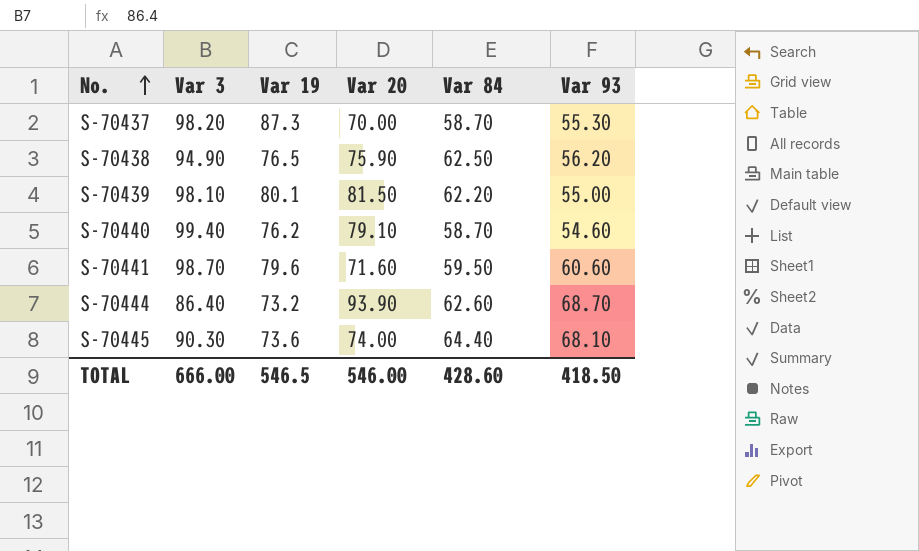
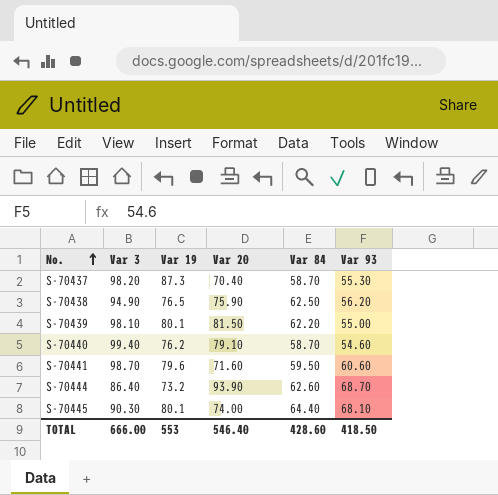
S-70437 | Var 20: 70.00 -> 70.40
S-70445 | Var 19: 73.6 -> 80.1
TOTAL | Var 19: 546.5 -> 553
TOTAL | Var 20: 546.00 -> 546.40

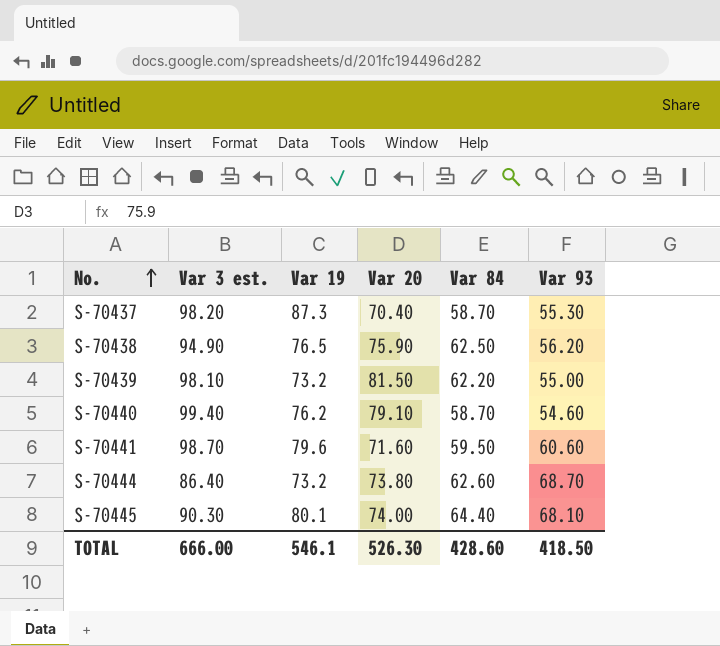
column name: Var 3 -> Var 3 est.
S-70439 | Var 19: 80.1 -> 73.2
S-70444 | Var 20: 93.90 -> 73.80
TOTAL | Var 19: 553 -> 546.1
TOTAL | Var 20: 546.40 -> 526.30

